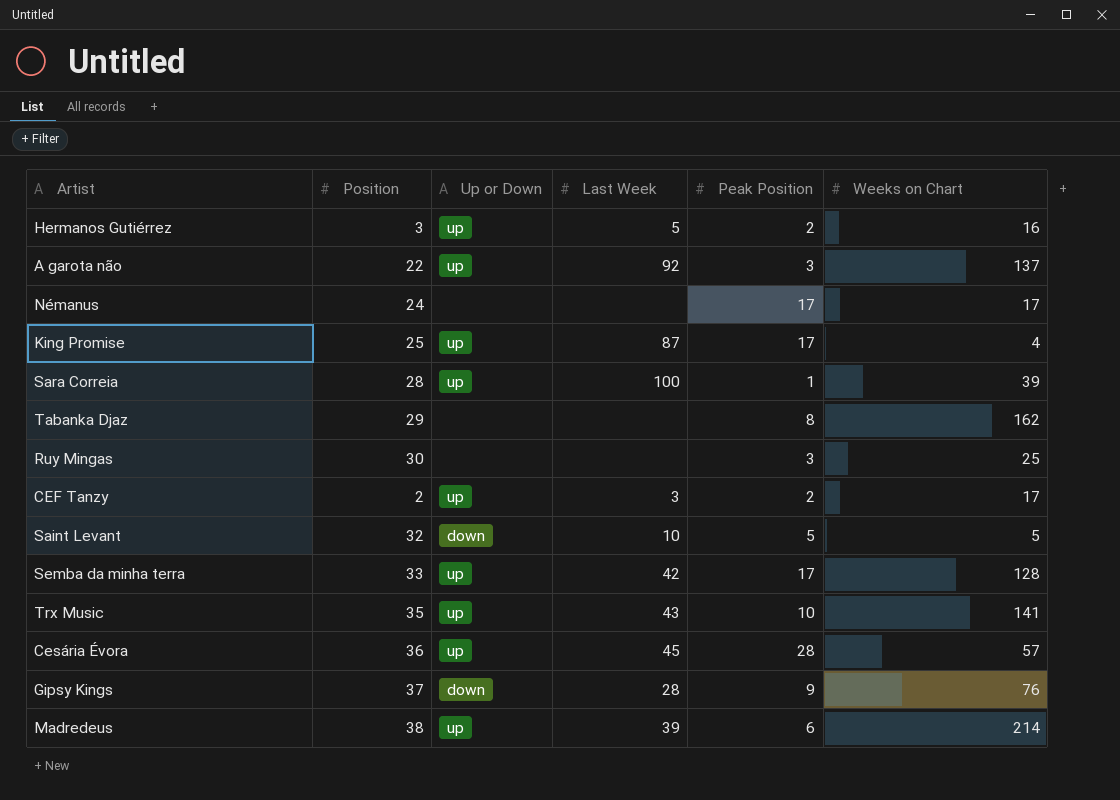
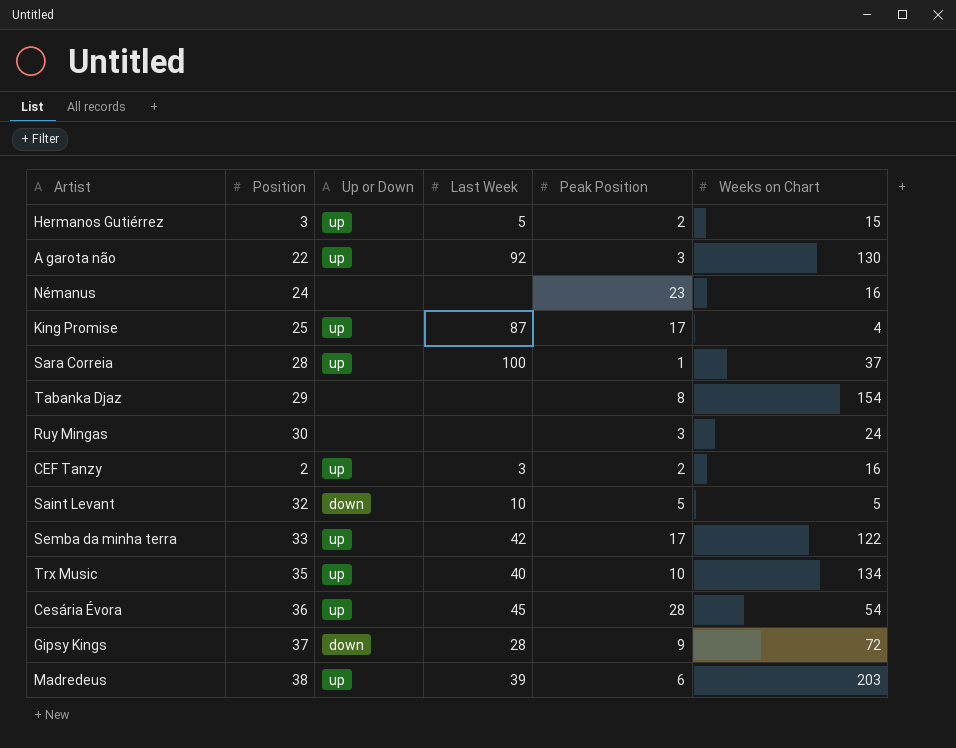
Hermanos Gutiérrez | Weeks on Chart: 16 -> 15
A garota não | Weeks on Chart: 137 -> 130
Némanus | Peak Position: 17 -> 23
Némanus | Weeks on Chart: 17 -> 16
Sara Correia | Weeks on Chart: 39 -> 37
Tabanka Djaz | Weeks on Chart: 162 -> 154
Ruy Mingas | Weeks on Chart: 25 -> 24
CEF Tanzy | Weeks on Chart: 17 -> 16
Semba da minha terra | Weeks on Chart: 128 -> 122
Trx Music | Last Week: 43 -> 40
Trx Music | Weeks on Chart: 141 -> 134
Cesária Évora | Weeks on Chart: 57 -> 54
Gipsy Kings | Weeks on Chart: 76 -> 72
Madredeus | Weeks on Chart: 214 -> 203

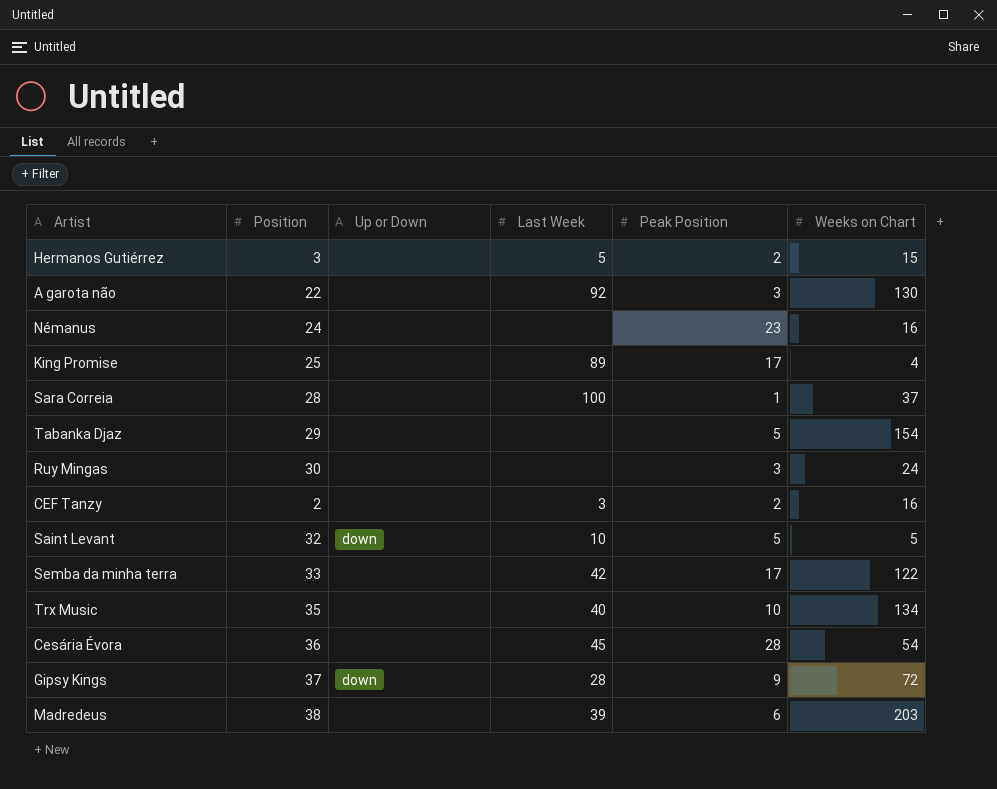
Hermanos Gutiérrez | Up or Down: up -> none
A garota não | Up or Down: up -> none
King Promise | Up or Down: up -> none
King Promise | Last Week: 87 -> 89
Sara Correia | Up or Down: up -> none
Tabanka Djaz | Peak Position: 8 -> 5
CEF Tanzy | Up or Down: up -> none
Semba da minha terra | Up or Down: up -> none
Trx Music | Up or Down: up -> none
Cesária Évora | Up or Down: up -> none
Madredeus | Up or Down: up -> none

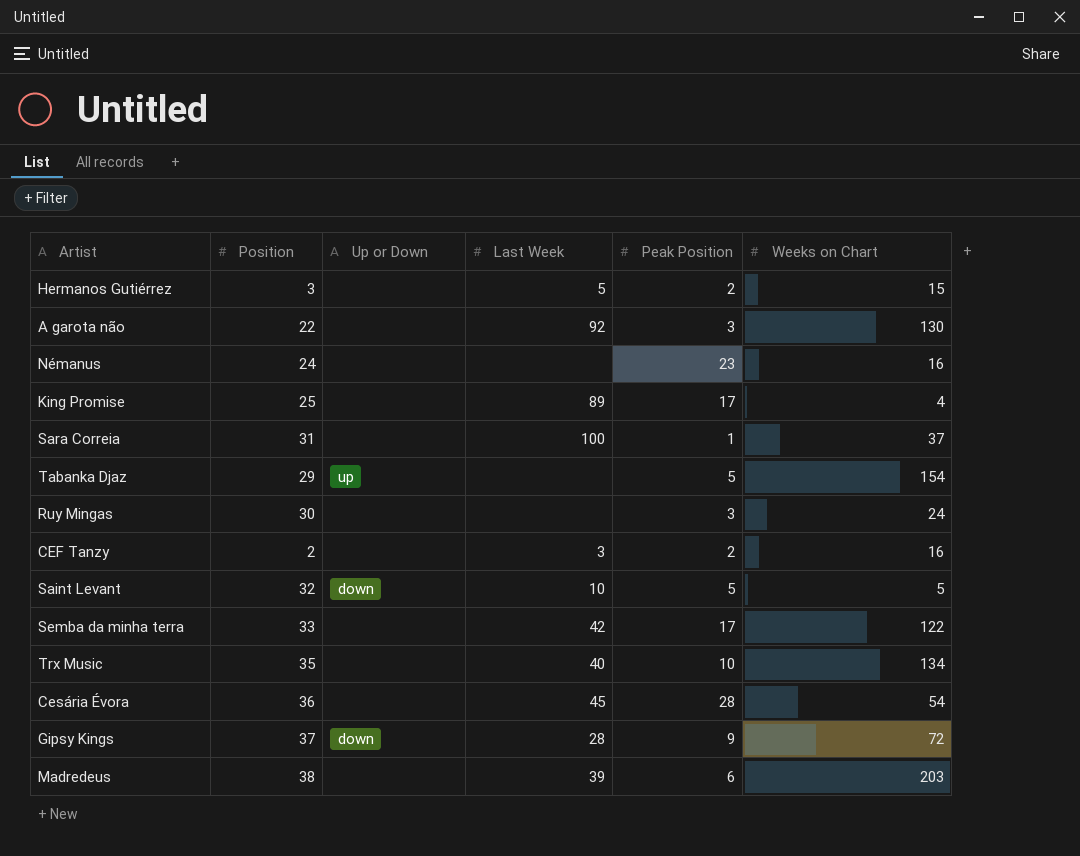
Sara Correia | Position: 28 -> 31
Tabanka Djaz | Up or Down: none -> up

